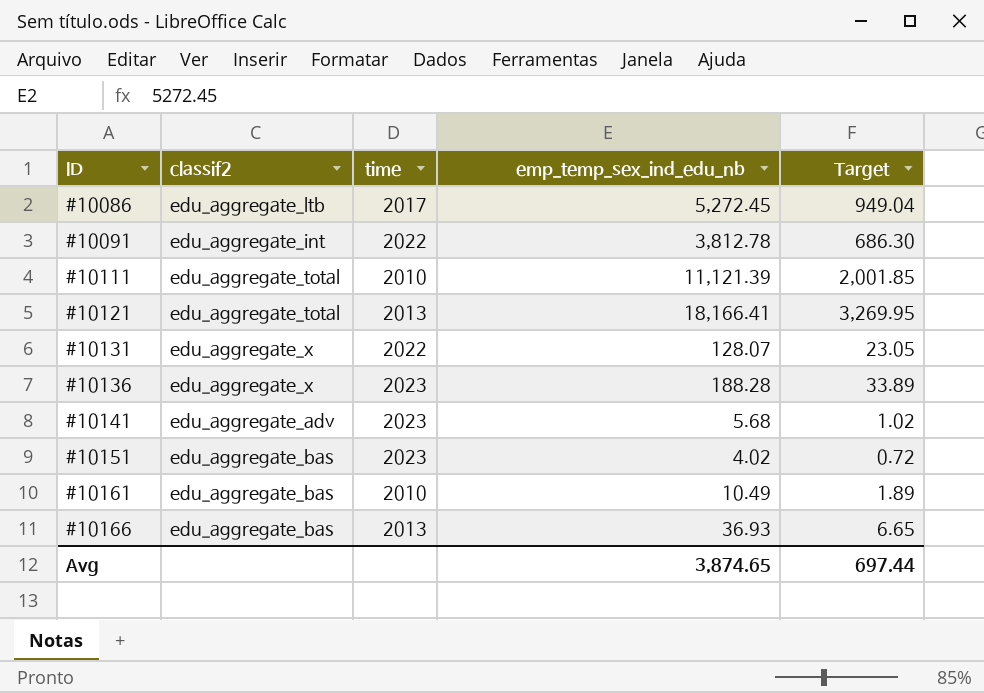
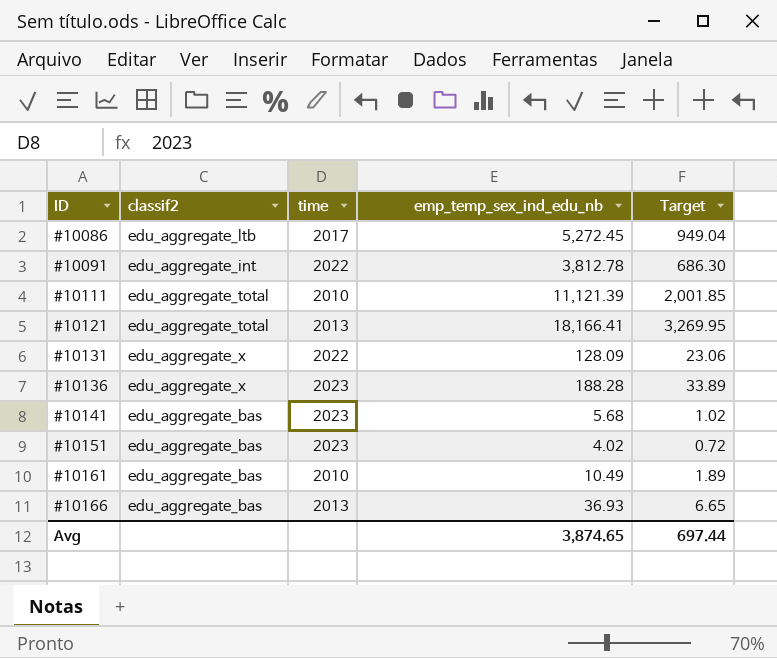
#10131 | emp_temp_sex_ind_edu_nb: 128.07 -> 128.09
#10131 | Target: 23.05 -> 23.06
#10141 | classif2: edu_aggregate_adv -> edu_aggregate_bas

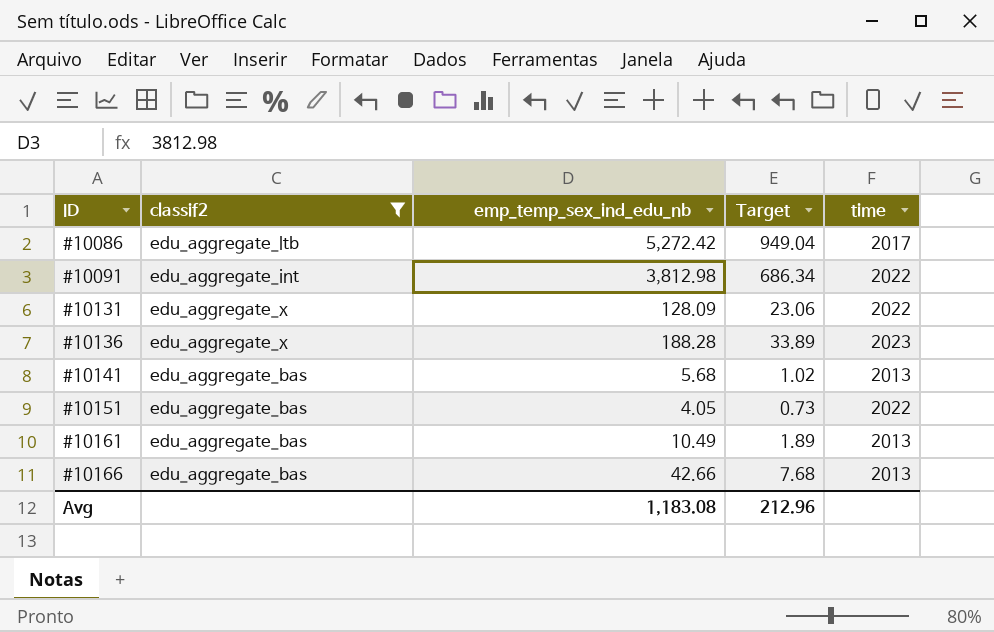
filter: none -> classif2 != edu_aggregate_total
column time | position: 3 -> 5
#10086 | emp_temp_sex_ind_edu_nb: 5,272.45 -> 5,272.42
#10091 | emp_temp_sex_ind_edu_nb: 3,812.78 -> 3,812.98
#10091 | Target: 686.30 -> 686.34
#10141 | time: 2023 -> 2013
#10151 | emp_temp_sex_ind_edu_nb: 4.02 -> 4.05
#10151 | Target: 0.72 -> 0.73
#10151 | time: 2023 -> 2022
#10161 | time: 2010 -> 2013
#10166 | emp_temp_sex_ind_edu_nb: 36.93 -> 42.66
#10166 | Target: 6.65 -> 7.68
Avg | emp_temp_sex_ind_edu_nb: 3,874.65 -> 1,183.08
Avg | Target: 697.44 -> 212.96

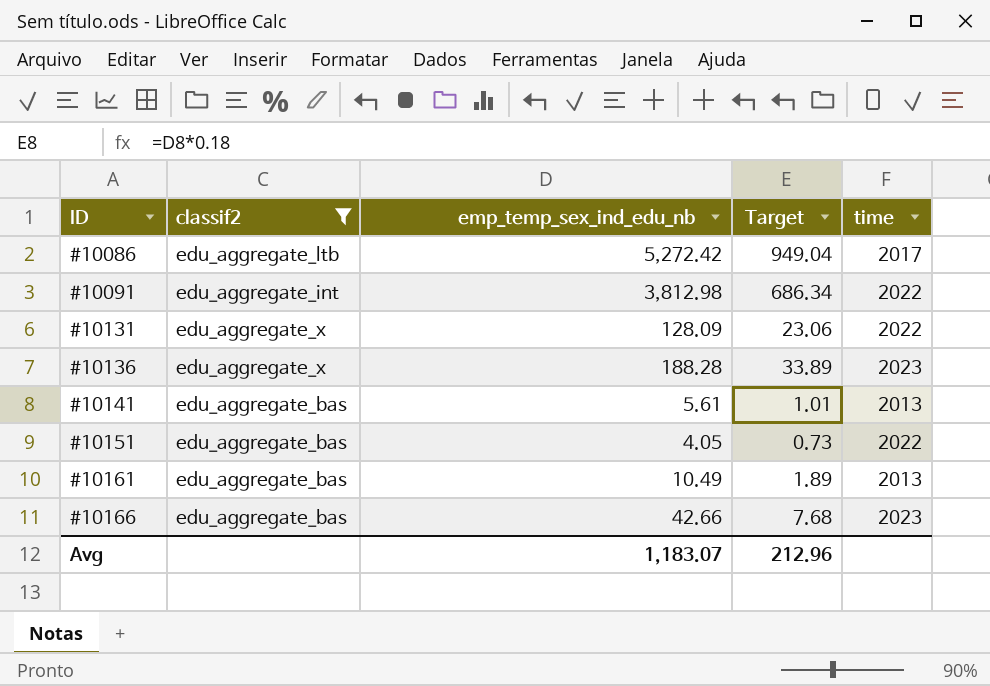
#10141 | emp_temp_sex_ind_edu_nb: 5.68 -> 5.61
#10141 | Target: 1.02 -> 1.01
#10166 | time: 2013 -> 2023
Avg | emp_temp_sex_ind_edu_nb: 1,183.08 -> 1,183.07

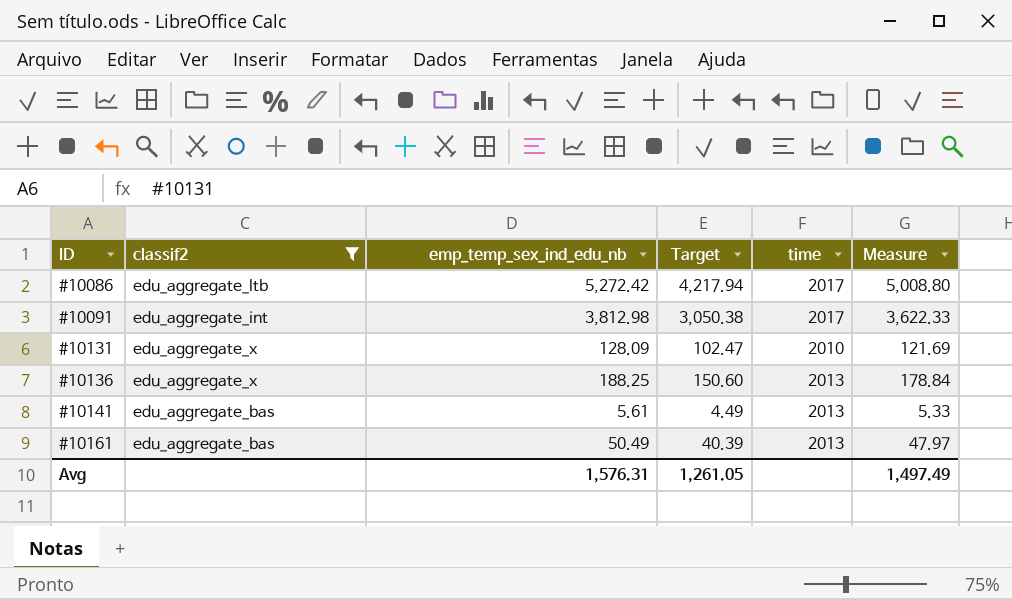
column Target | formula: [emp_temp_sex_ind_edu_nb] * 0.18 -> [emp_temp_sex_ind_edu_nb] * 0.8
column Measure | formula: none -> [emp_temp_sex_ind_edu_nb] * 0.95
row #10151: edu_aggregate_bas | 4.05 | 0.73 | 2022 -> none
row #10166: edu_aggregate_bas | 42.66 | 7.68 | 2023 -> none
#10091 | time: 2022 -> 2017
#10131 | time: 2022 -> 2010
#10136 | emp_temp_sex_ind_edu_nb: 188.28 -> 188.25
#10136 | time: 2023 -> 2013
#10161 | emp_temp_sex_ind_edu_nb: 10.49 -> 50.49
Avg | emp_temp_sex_ind_edu_nb: 1,183.07 -> 1,576.31
Avg | Target: 212.96 -> 1,261.05

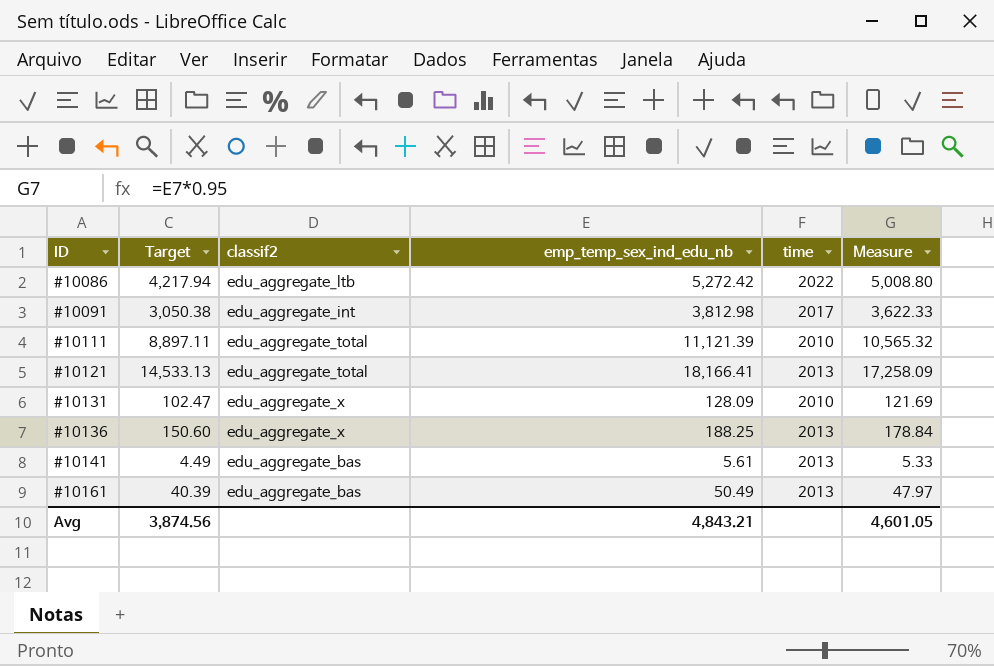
filter: classif2 != edu_aggregate_total -> none
column Target | position: 4 -> 2
#10086 | time: 2017 -> 2022
Avg | Target: 1,261.05 -> 3,874.56
Avg | emp_temp_sex_ind_edu_nb: 1,576.31 -> 4,843.21
Avg | Measure: 1,497.49 -> 4,601.05

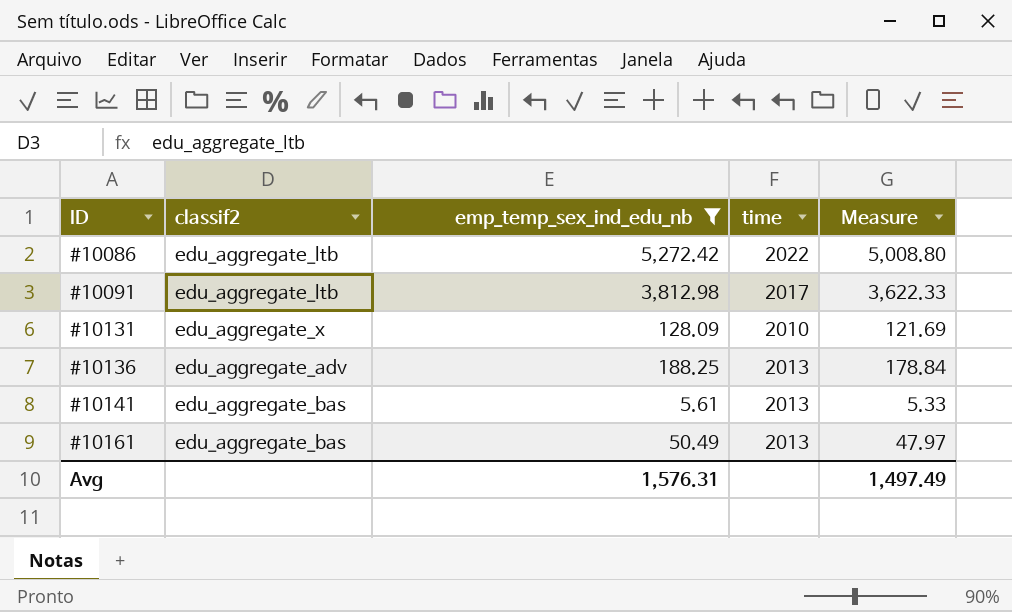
filter: none -> emp_temp_sex_ind_edu_nb <= 5,272.42
column Target | formula: [emp_temp_sex_ind_edu_nb] * 0.8 -> none
#10091 | classif2: edu_aggregate_int -> edu_aggregate_ltb
#10136 | classif2: edu_aggregate_x -> edu_aggregate_adv
Avg | emp_temp_sex_ind_edu_nb: 4,843.21 -> 1,576.31
Avg | Measure: 4,601.05 -> 1,497.49

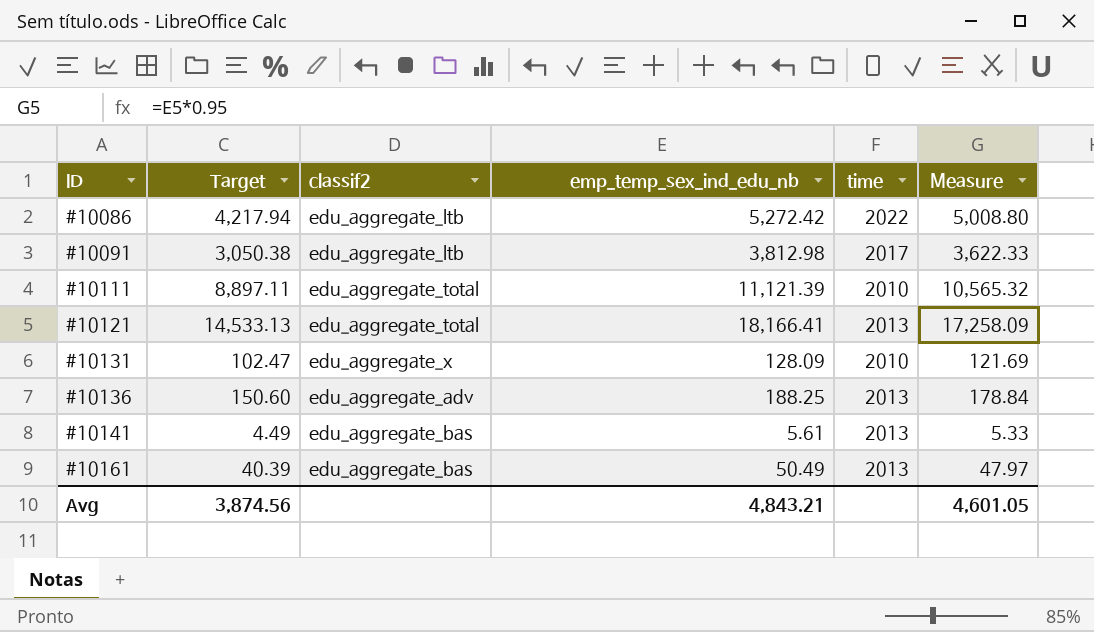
filter: emp_temp_sex_ind_edu_nb <= 5,272.42 -> none
column Target | formula: none -> [emp_temp_sex_ind_edu_nb] * 0.8
Avg | emp_temp_sex_ind_edu_nb: 1,576.31 -> 4,843.21
Avg | Measure: 1,497.49 -> 4,601.05

